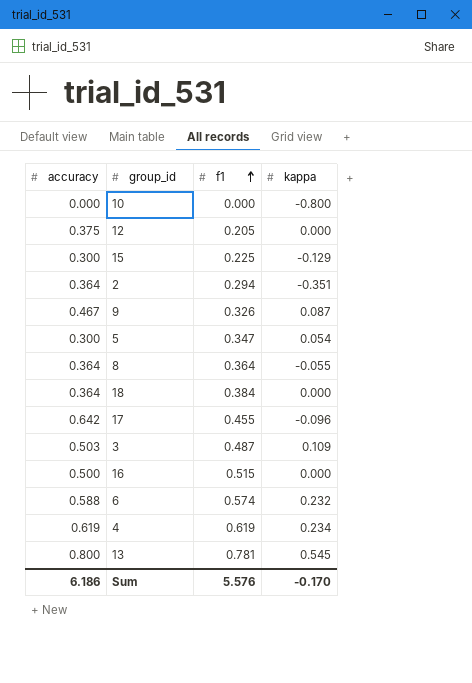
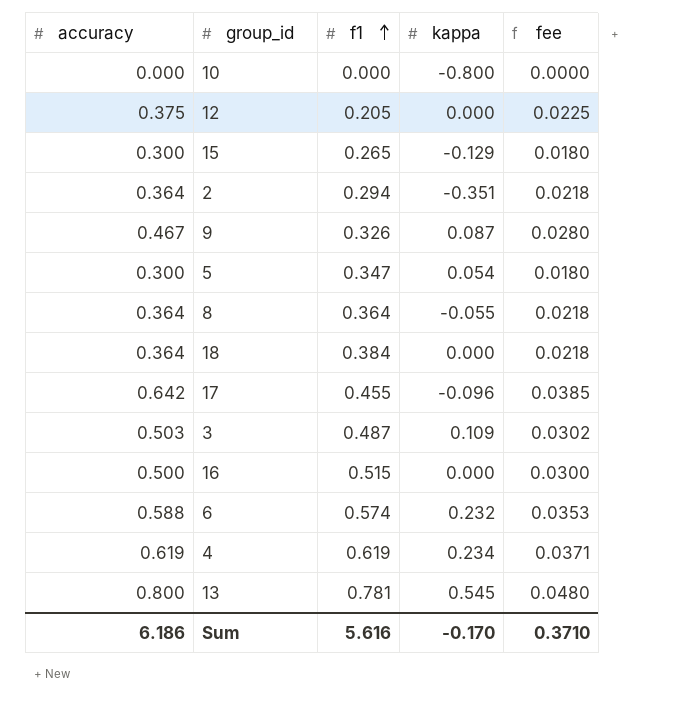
column fee | formula: none -> [accuracy] * 0.06
15 | f1: 0.225 -> 0.265
Sum | f1: 5.576 -> 5.616

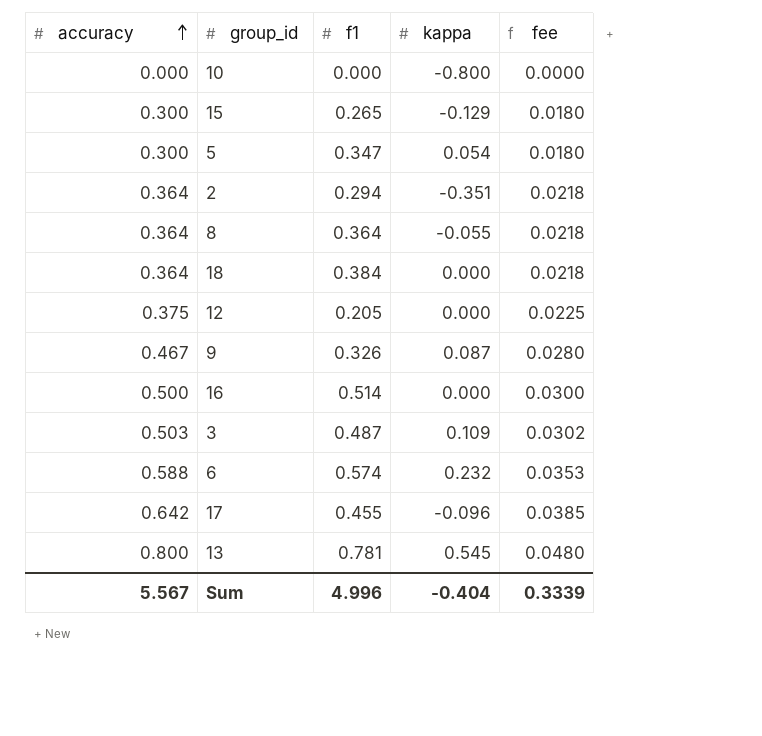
row order: f1 ascending -> accuracy ascending
row 4: 0.619 | 0.619 | 0.234 | 0.0371 -> none
16 | f1: 0.515 -> 0.514
Sum | accuracy: 6.186 -> 5.567
Sum | f1: 5.616 -> 4.996
Sum | kappa: -0.170 -> -0.404
Sum | fee: 0.3710 -> 0.3339

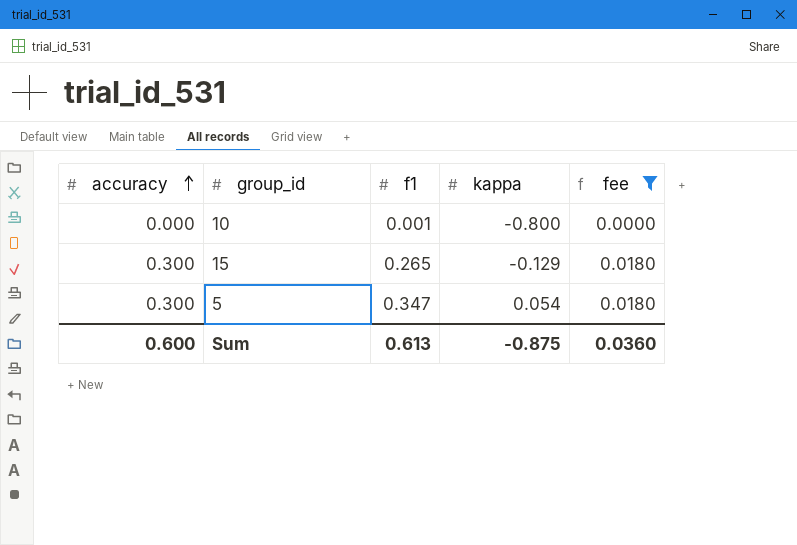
filter: none -> fee <= 0.0180
10 | f1: 0.000 -> 0.001
Sum | accuracy: 5.567 -> 0.600
Sum | f1: 4.996 -> 0.613
Sum | kappa: -0.404 -> -0.875
Sum | fee: 0.3339 -> 0.0360

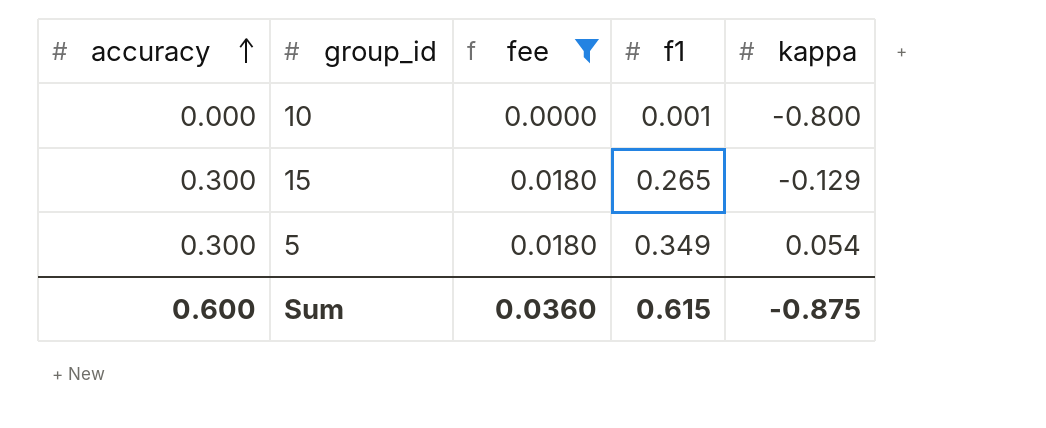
column fee | position: 5 -> 3
5 | f1: 0.347 -> 0.349
Sum | f1: 0.613 -> 0.615

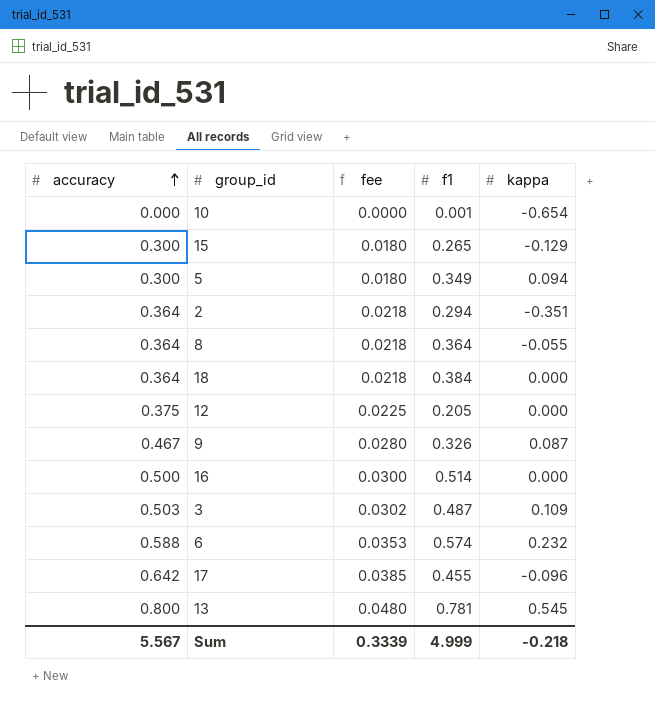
filter: fee <= 0.0180 -> none
10 | kappa: -0.800 -> -0.654
5 | kappa: 0.054 -> 0.094
Sum | accuracy: 0.600 -> 5.567
Sum | fee: 0.0360 -> 0.3339
Sum | f1: 0.615 -> 4.999
Sum | kappa: -0.875 -> -0.218

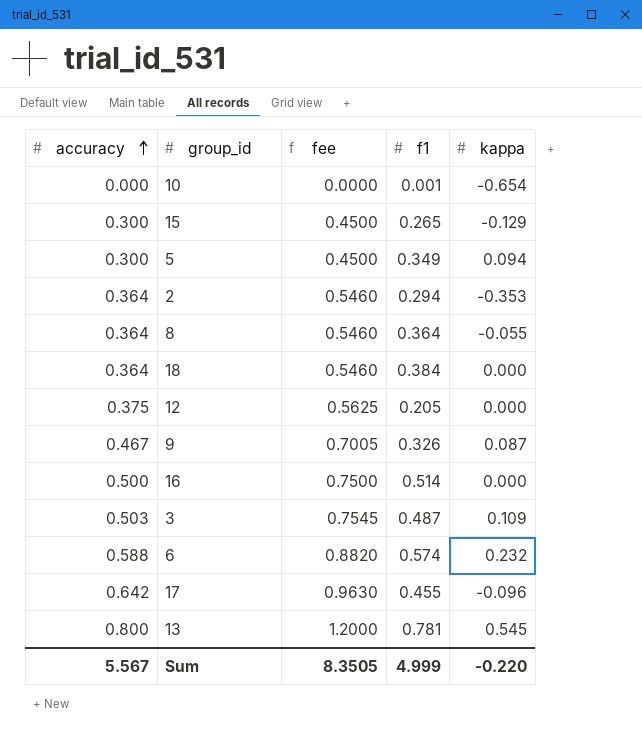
column fee | formula: [accuracy] * 0.06 -> [accuracy] * 1.5
2 | kappa: -0.351 -> -0.353
Sum | fee: 0.3339 -> 8.3505
Sum | kappa: -0.218 -> -0.220

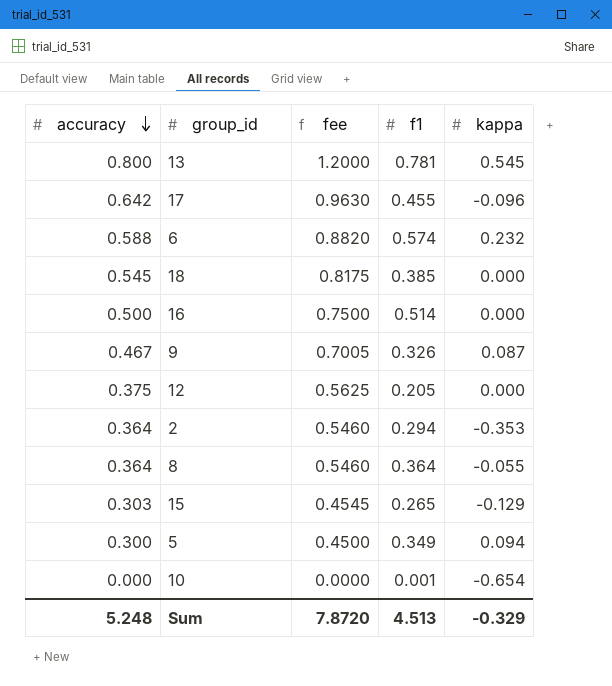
row order: accuracy ascending -> accuracy descending
row 3: 0.503 | 0.7545 | 0.487 | 0.109 -> none
18 | accuracy: 0.364 -> 0.545
18 | fee: 0.5460 -> 0.8175
18 | f1: 0.384 -> 0.385
15 | accuracy: 0.300 -> 0.303
15 | fee: 0.4500 -> 0.4545
Sum | accuracy: 5.567 -> 5.248
Sum | fee: 8.3505 -> 7.8720
Sum | f1: 4.999 -> 4.513
Sum | kappa: -0.220 -> -0.329

